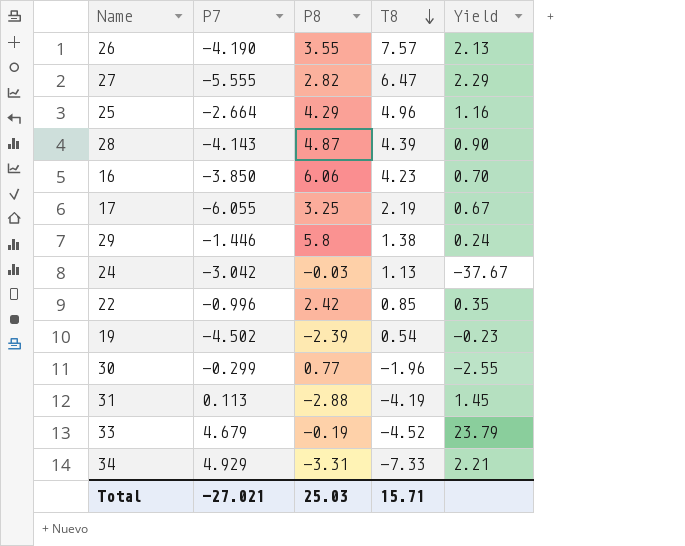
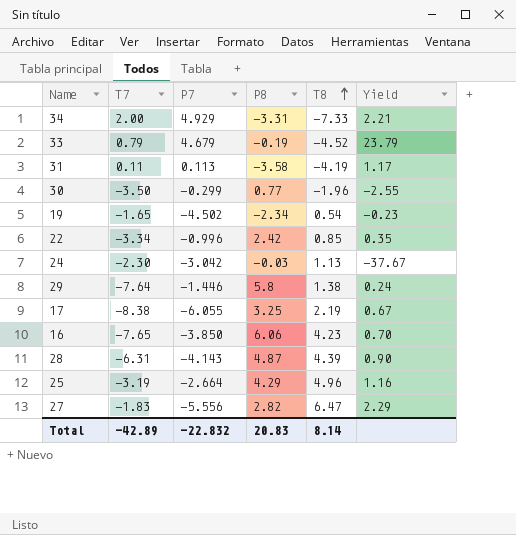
row order: T8 descending -> T8 ascending
column T7 | position: none -> 2
row 26: -4.190 | 3.55 | 7.57 | 2.13 -> none
31 | P8: -2.88 -> -3.58
31 | Yield: 1.45 -> 1.17
19 | P8: -2.39 -> -2.34
27 | P7: -5.555 -> -5.556
Total | P7: -27.021 -> -22.832
Total | P8: 25.03 -> 20.83
Total | T8: 15.71 -> 8.14

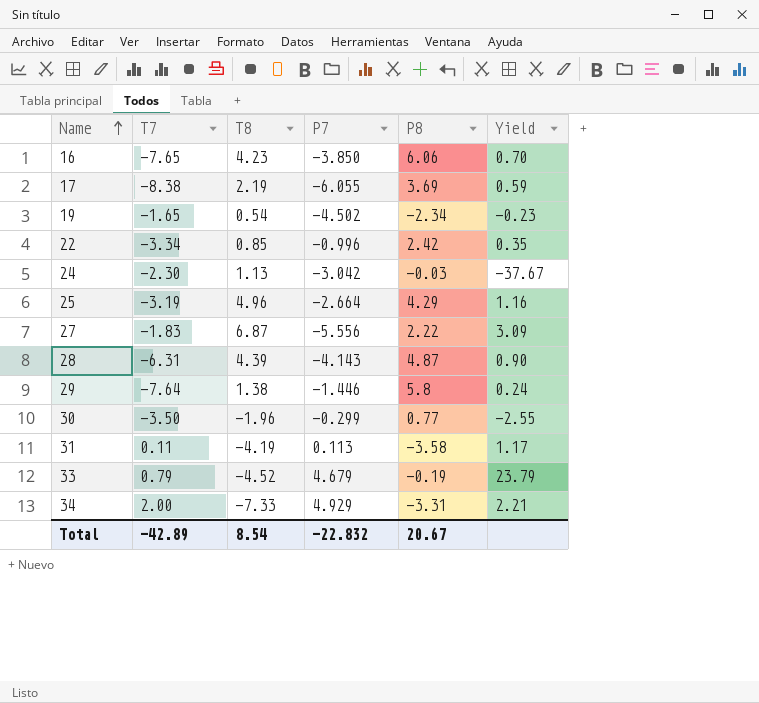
row order: T8 ascending -> Name ascending
column T8 | position: 5 -> 3
17 | P8: 3.25 -> 3.69
17 | Yield: 0.67 -> 0.59
27 | T8: 6.47 -> 6.87
27 | P8: 2.82 -> 2.22
27 | Yield: 2.29 -> 3.09
Total | T8: 8.14 -> 8.54
Total | P8: 20.83 -> 20.67

